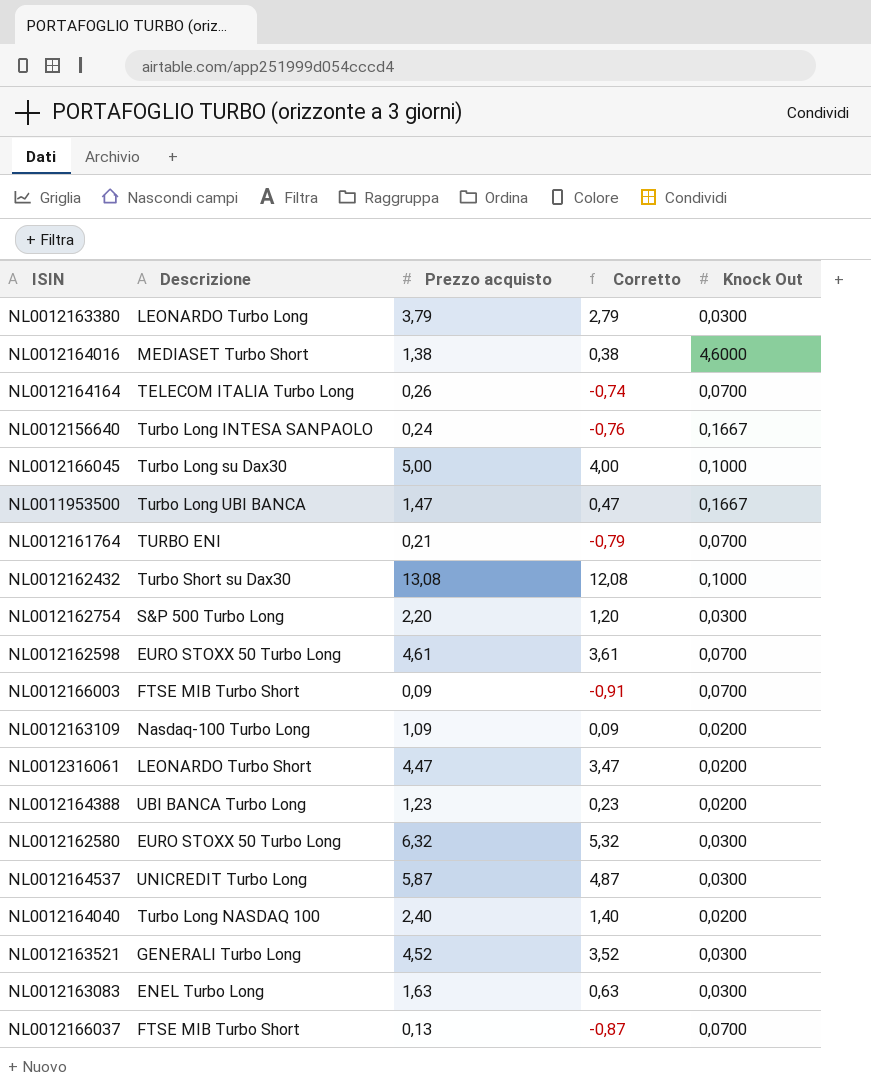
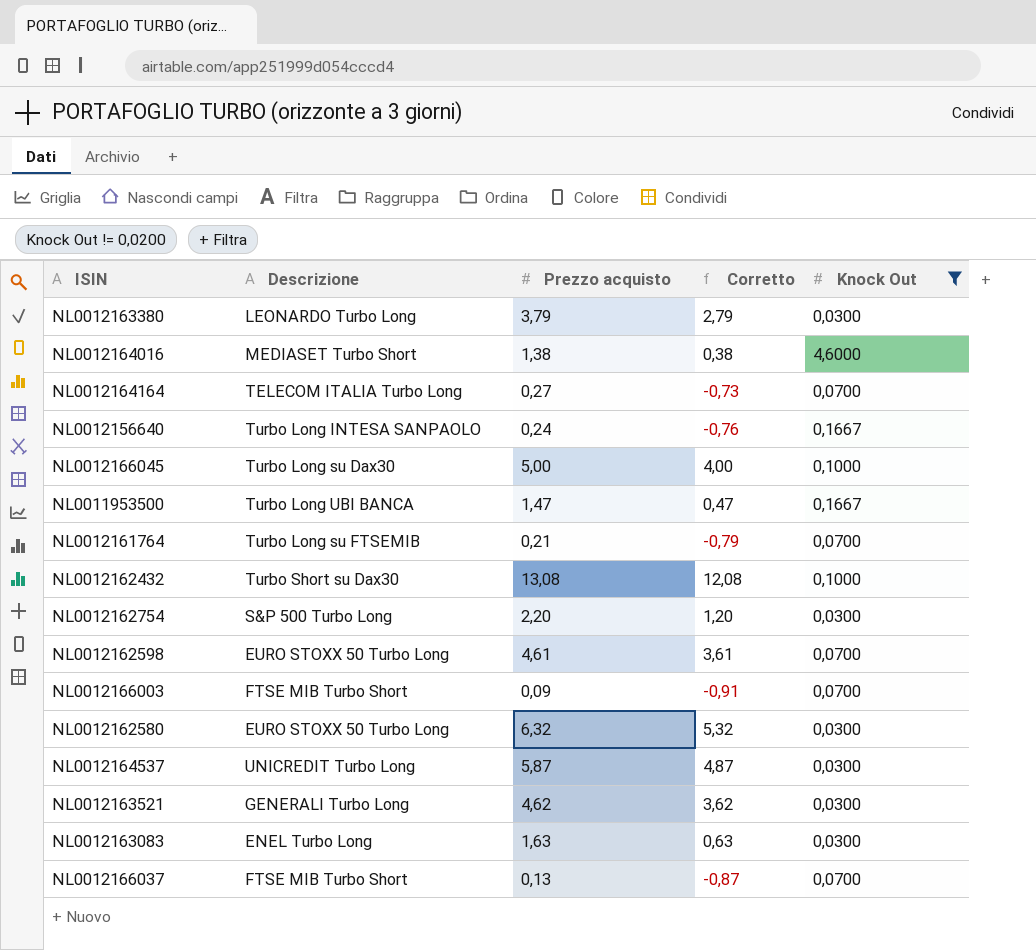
filter: none -> Knock Out != 0,0200
NL0012164164 | Prezzo acquisto: 0,26 -> 0,27
NL0012164164 | Corretto: -0,74 -> -0,73
NL0012161764 | Descrizione: TURBO ENI -> Turbo Long su FTSEMIB
NL0012163521 | Prezzo acquisto: 4,52 -> 4,62
NL0012163521 | Corretto: 3,52 -> 3,62

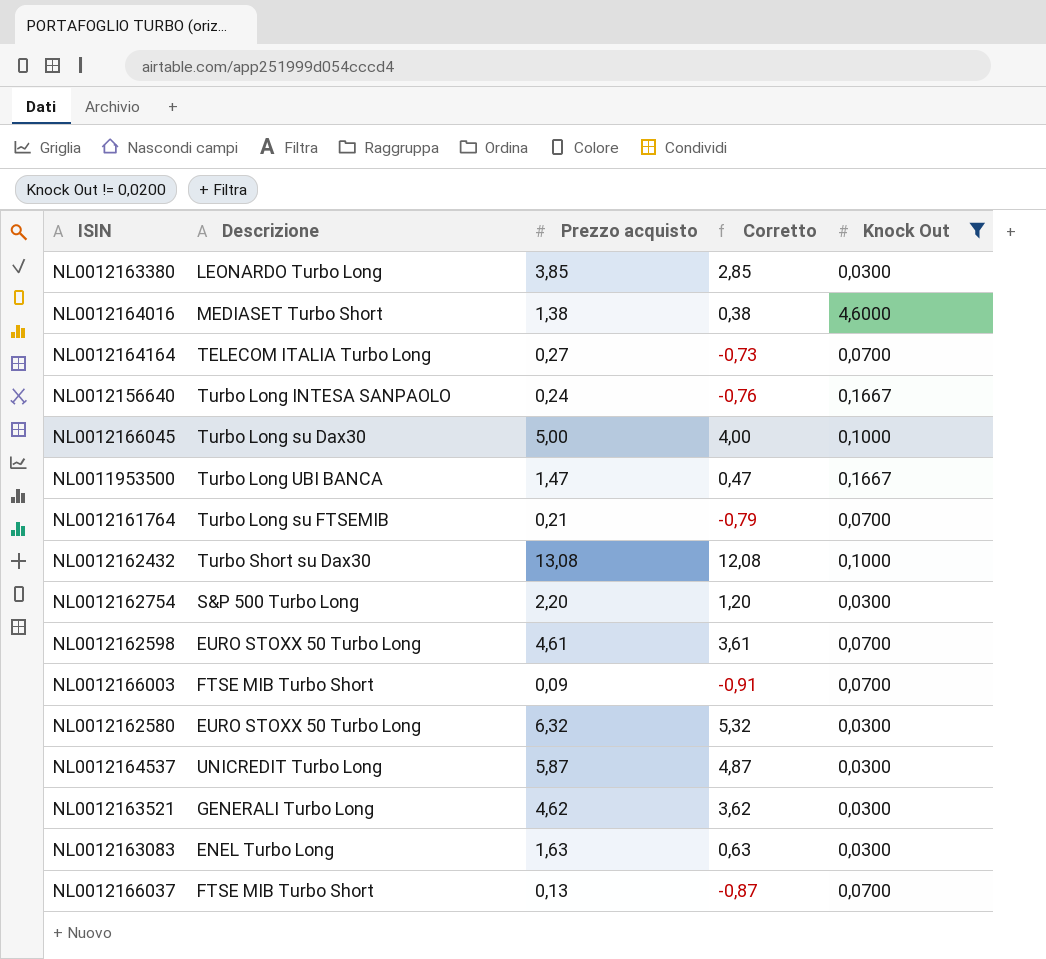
NL0012163380 | Prezzo acquisto: 3,79 -> 3,85
NL0012163380 | Corretto: 2,79 -> 2,85

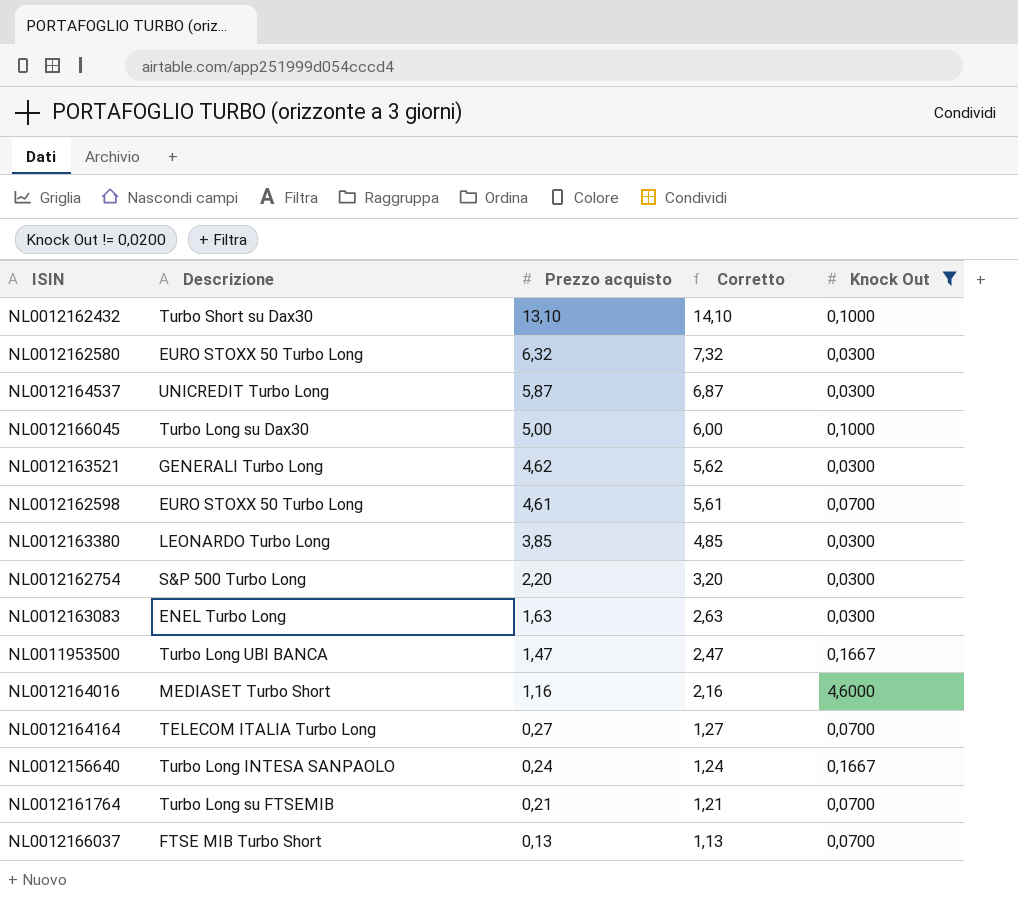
row order: none -> Prezzo acquisto descending
column Corretto | formula: [Prezzo acquisto] - 1 -> [Prezzo acquisto] + 1
row NL0012166003: FTSE MIB Turbo Short | 0,09 | -0,91 | 0,0700 -> none
NL0012162432 | Prezzo acquisto: 13,08 -> 13,10
NL0012164016 | Prezzo acquisto: 1,38 -> 1,16

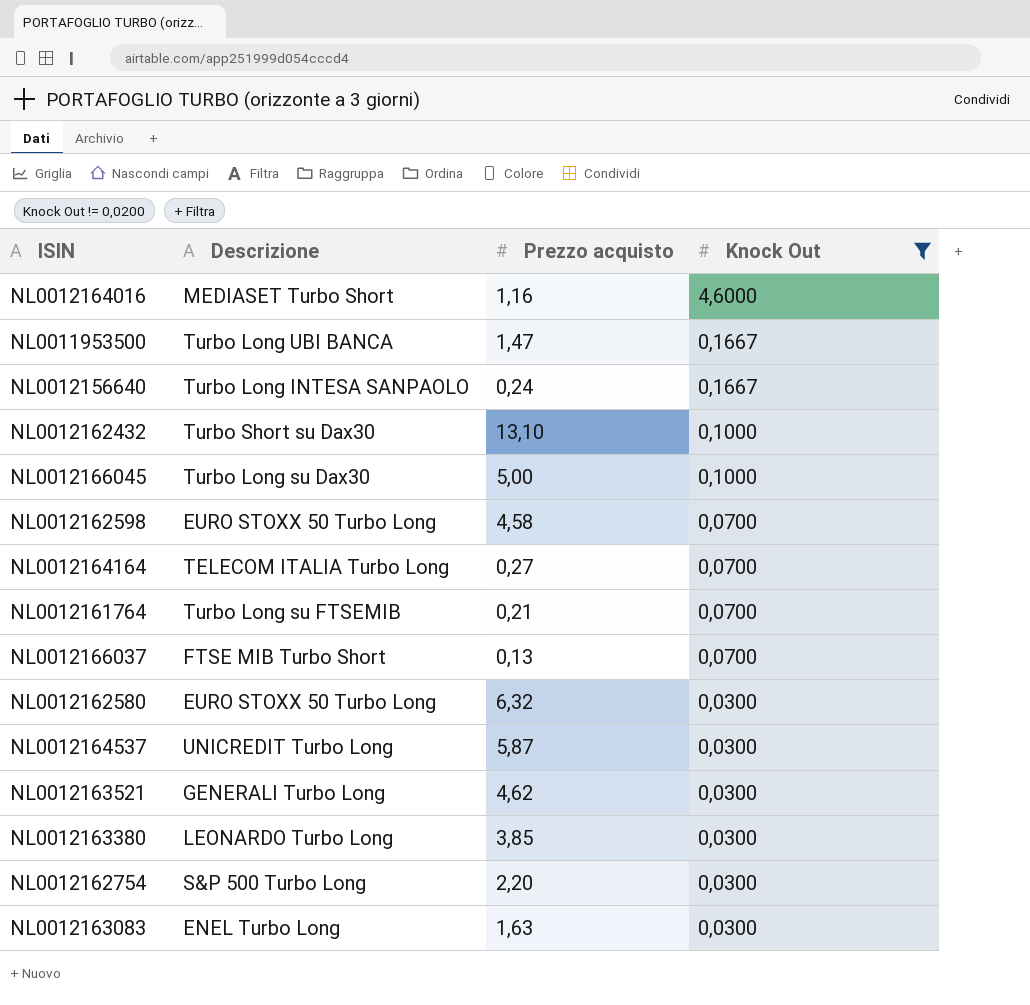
row order: Prezzo acquisto descending -> Knock Out descending
column Corretto | formula: [Prezzo acquisto] + 1 -> none
NL0012162598 | Prezzo acquisto: 4,61 -> 4,58

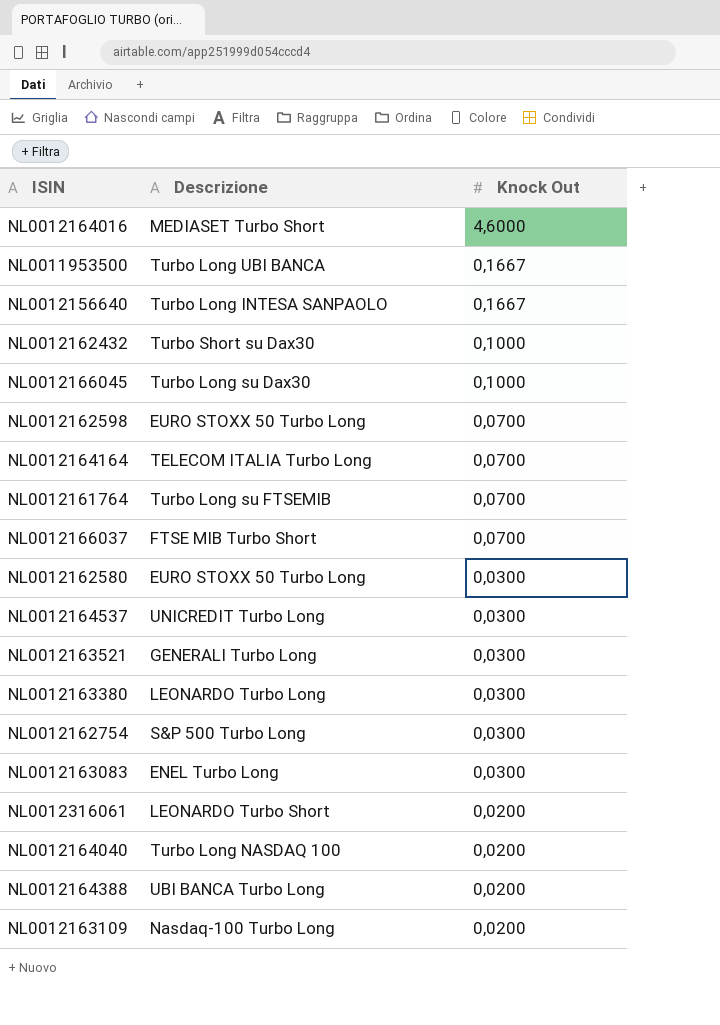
filter: Knock Out != 0,0200 -> none
column Prezzo acquisto | position: 3 -> none

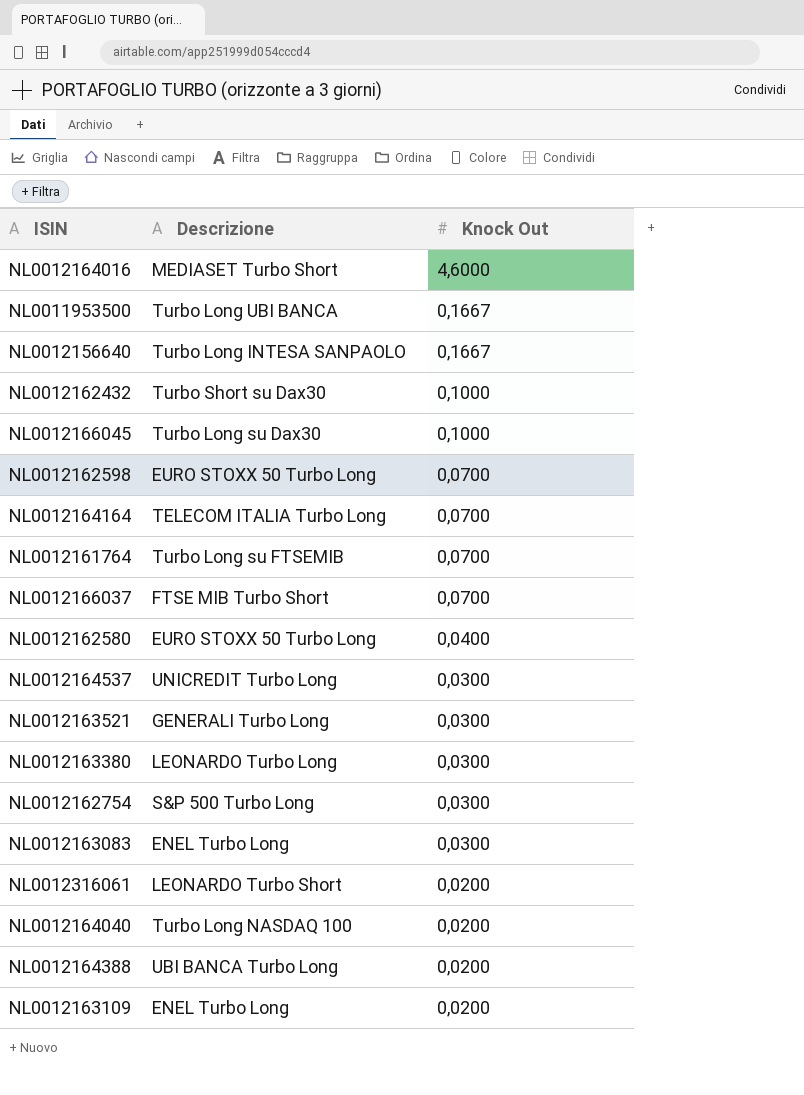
NL0012162580 | Knock Out: 0,0300 -> 0,0400
NL0012163109 | Descrizione: Nasdaq-100 Turbo Long -> ENEL Turbo Long

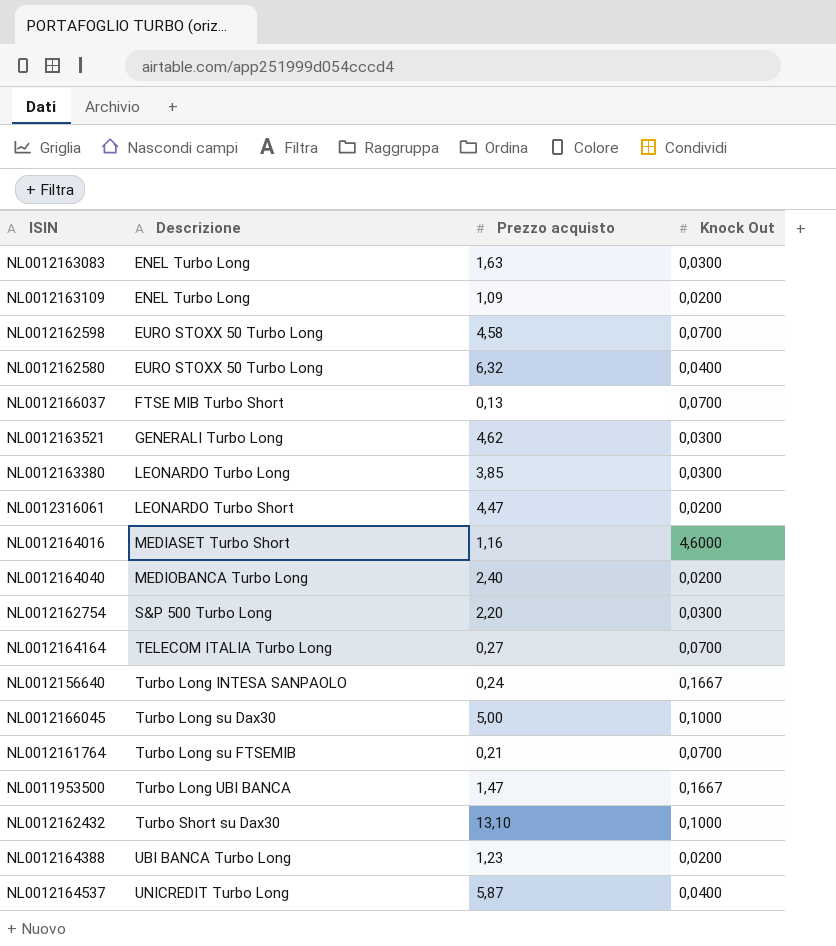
row order: Knock Out descending -> Descrizione ascending
column Prezzo acquisto | position: none -> 3
NL0012164040 | Descrizione: Turbo Long NASDAQ 100 -> MEDIOBANCA Turbo Long
NL0012164537 | Knock Out: 0,0300 -> 0,0400

